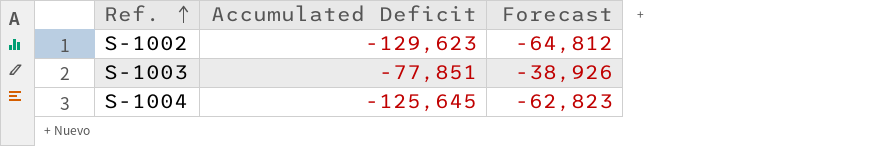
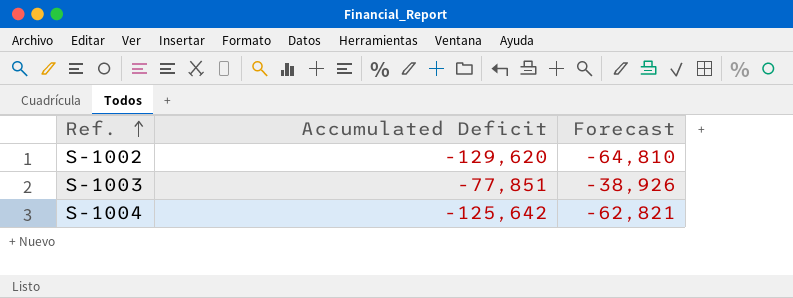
S-1002 | Accumulated Deficit: -129,623 -> -129,620
S-1002 | Forecast: -64,812 -> -64,810
S-1004 | Accumulated Deficit: -125,645 -> -125,642
S-1004 | Forecast: -62,823 -> -62,821

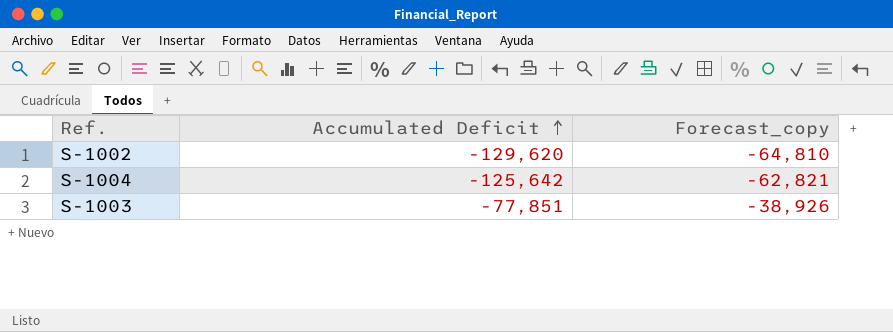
row order: Ref. ascending -> Accumulated Deficit ascending
column name: Forecast -> Forecast_copy

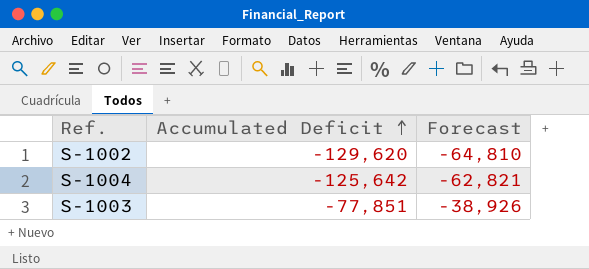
column name: Forecast_copy -> Forecast

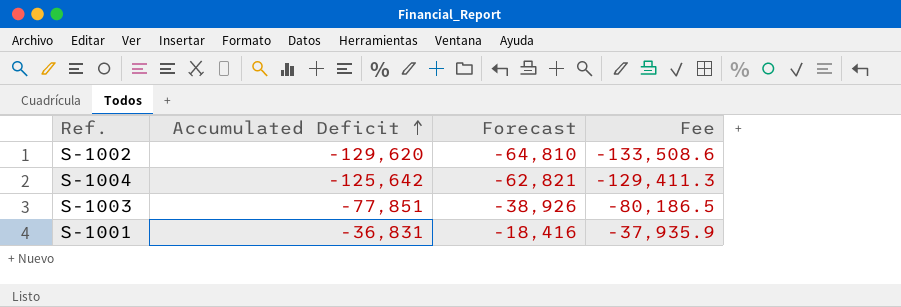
column Fee | formula: none -> [Accumulated Deficit] * 1.03
row S-1001: none -> -36,831 | -18,416 | -37,935.9

